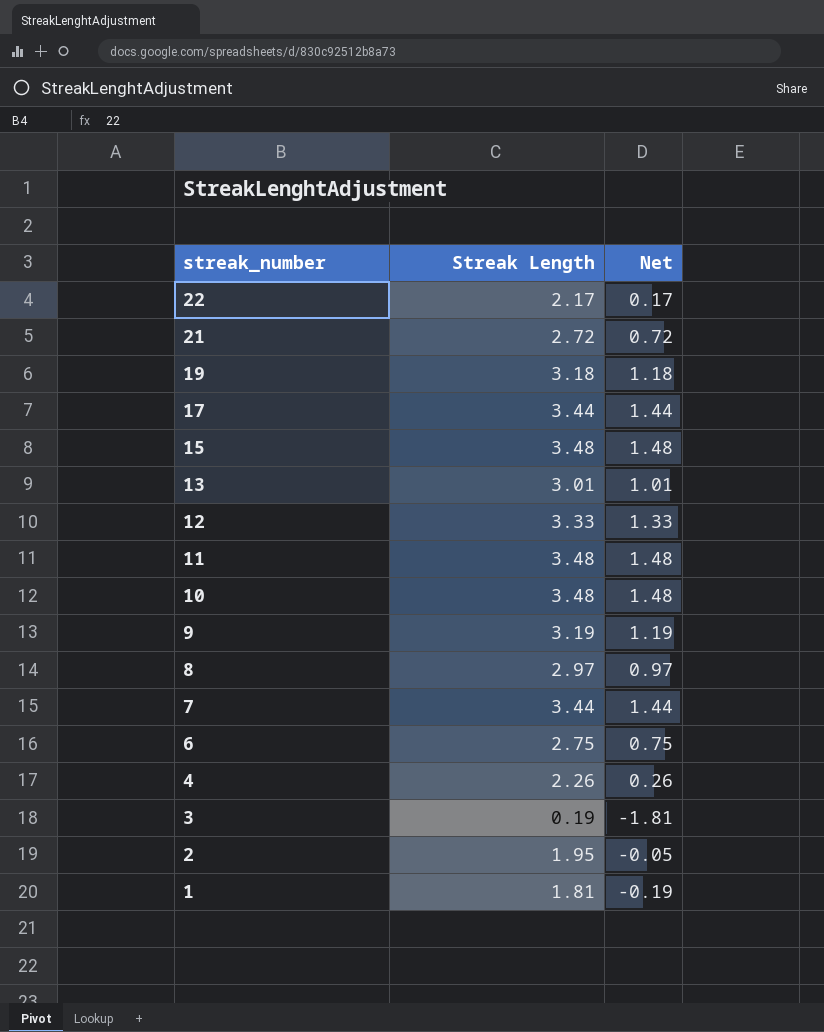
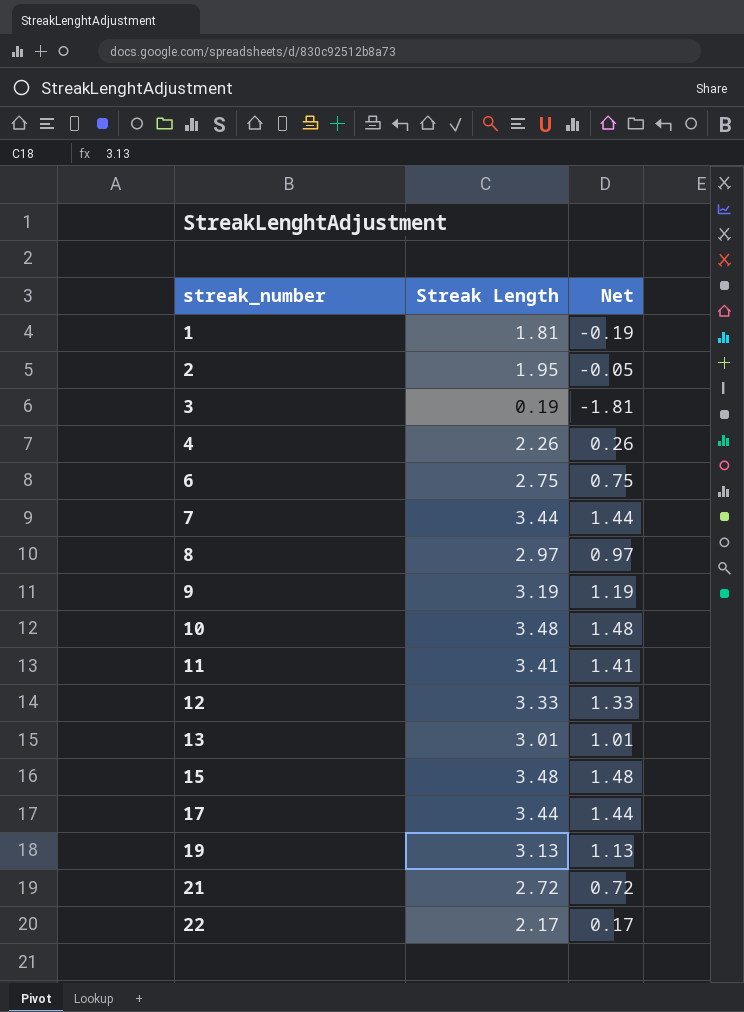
row order: streak_number descending -> streak_number ascending
11 | Streak Length: 3.48 -> 3.41
11 | Net: 1.48 -> 1.41
19 | Streak Length: 3.18 -> 3.13
19 | Net: 1.18 -> 1.13

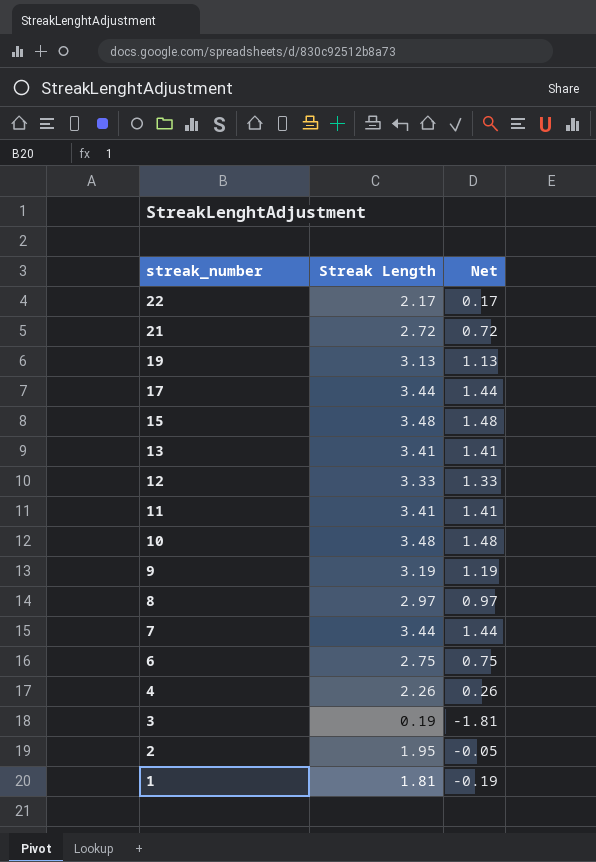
row order: streak_number ascending -> streak_number descending
13 | Streak Length: 3.01 -> 3.41
13 | Net: 1.01 -> 1.41

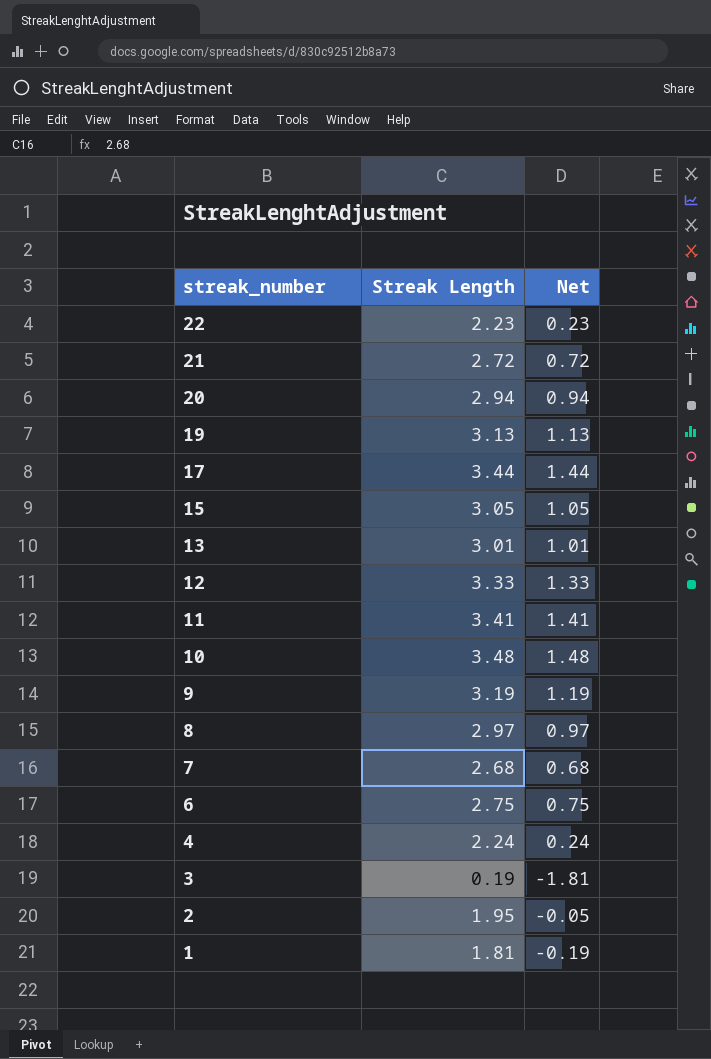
22 | Streak Length: 2.17 -> 2.23
22 | Net: 0.17 -> 0.23
row 20: none -> 2.94 | 0.94
15 | Streak Length: 3.48 -> 3.05
15 | Net: 1.48 -> 1.05
13 | Streak Length: 3.41 -> 3.01
13 | Net: 1.41 -> 1.01
7 | Streak Length: 3.44 -> 2.68
7 | Net: 1.44 -> 0.68
4 | Streak Length: 2.26 -> 2.24
4 | Net: 0.26 -> 0.24

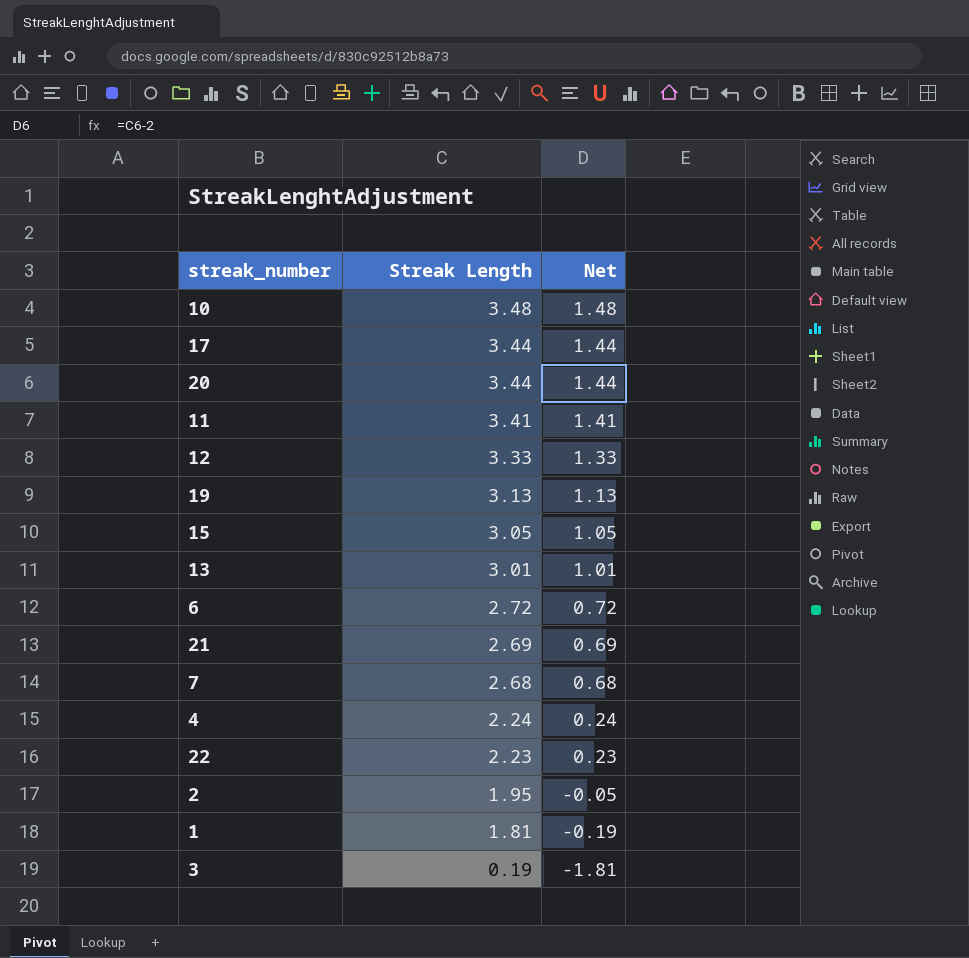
row order: streak_number descending -> Streak Length descending
row 9: 3.19 | 1.19 -> none
row 8: 2.97 | 0.97 -> none
20 | Streak Length: 2.94 -> 3.44
20 | Net: 0.94 -> 1.44
6 | Streak Length: 2.75 -> 2.72
6 | Net: 0.75 -> 0.72
21 | Streak Length: 2.72 -> 2.69
21 | Net: 0.72 -> 0.69

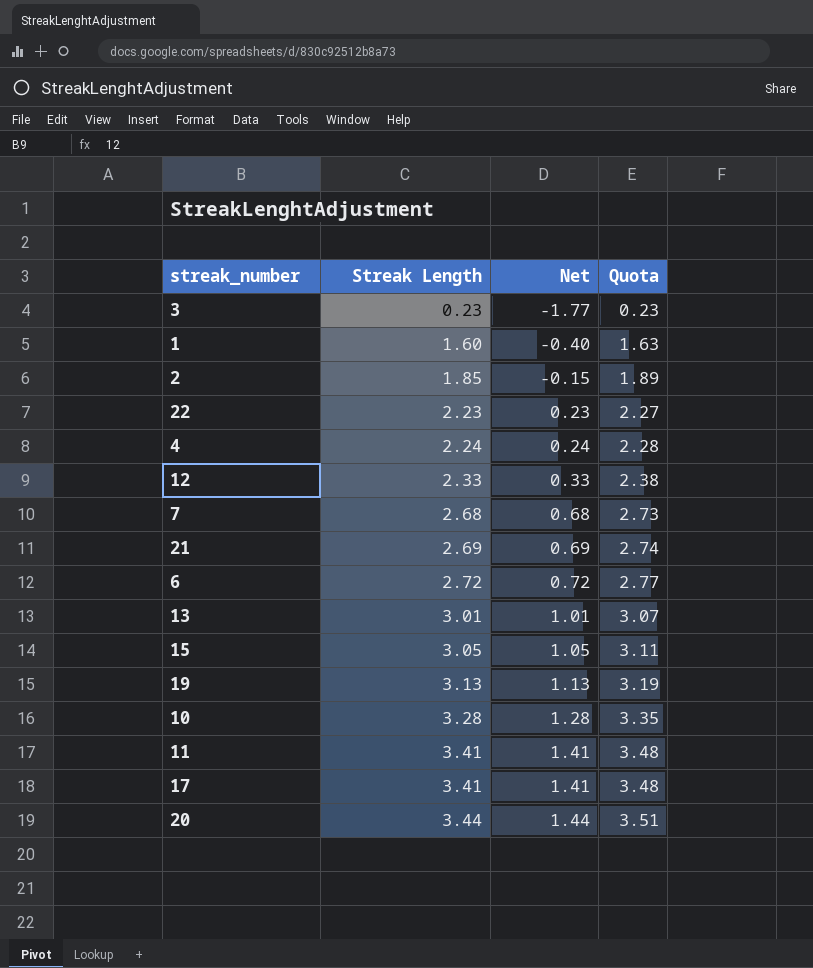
row order: Streak Length descending -> Streak Length ascending
column Quota | formula: none -> [Streak Length] * 1.02
3 | Streak Length: 0.19 -> 0.23
3 | Net: -1.81 -> -1.77
1 | Streak Length: 1.81 -> 1.60
1 | Net: -0.19 -> -0.40
2 | Streak Length: 1.95 -> 1.85
2 | Net: -0.05 -> -0.15
12 | Streak Length: 3.33 -> 2.33
12 | Net: 1.33 -> 0.33
10 | Streak Length: 3.48 -> 3.28
10 | Net: 1.48 -> 1.28
17 | Streak Length: 3.44 -> 3.41
17 | Net: 1.44 -> 1.41

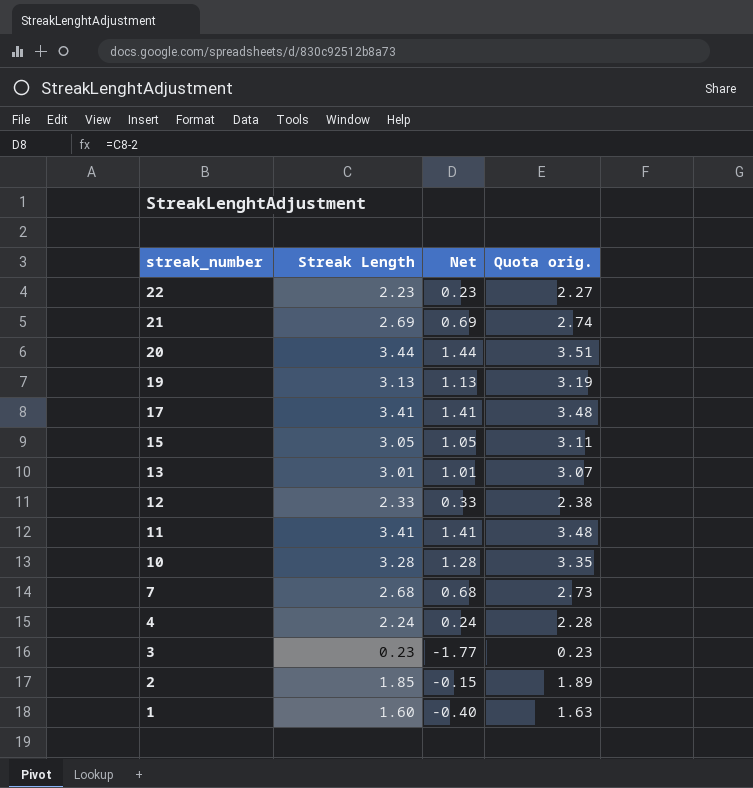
row order: Streak Length ascending -> streak_number descending
column name: Quota -> Quota orig.
row 6: 2.72 | 0.72 | 2.77 -> none

